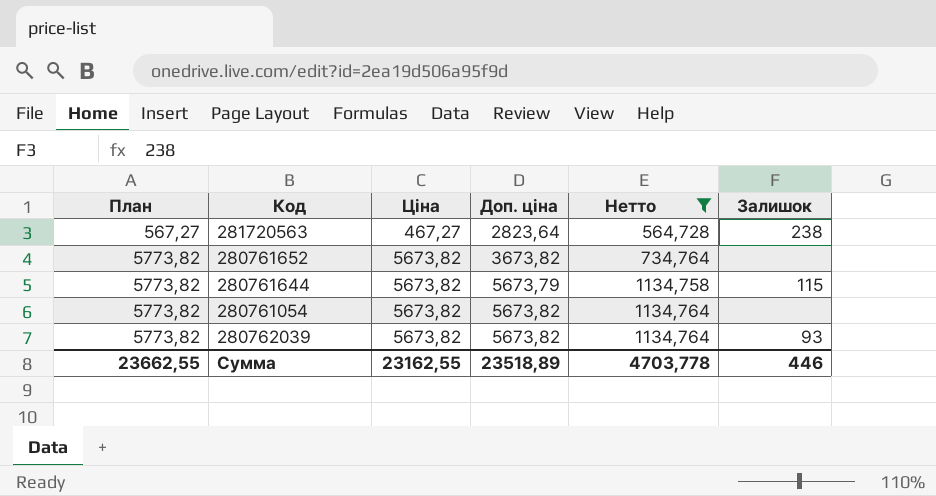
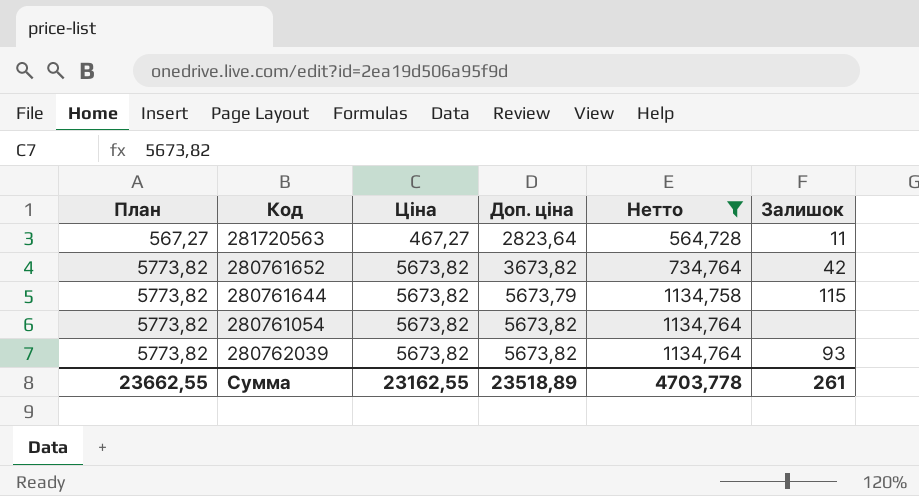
281720563 | Залишок: 238 -> 11
280761652 | Залишок: none -> 42
Сумма | Залишок: 446 -> 261

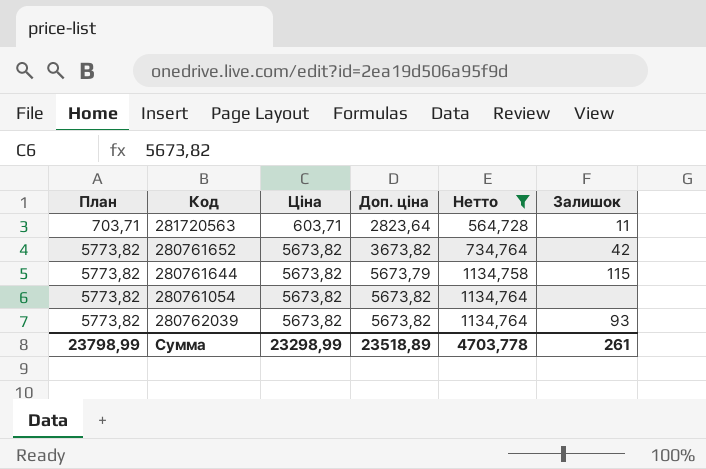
281720563 | План: 567,27 -> 703,71
281720563 | Ціна: 467,27 -> 603,71
Сумма | План: 23662,55 -> 23798,99
Сумма | Ціна: 23162,55 -> 23298,99

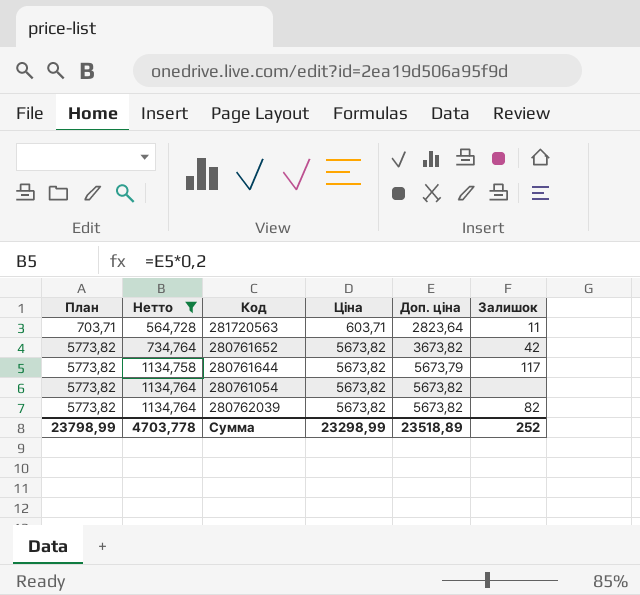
column Нетто | position: 5 -> 2
280761644 | Залишок: 115 -> 117
280762039 | Залишок: 93 -> 82
Сумма | Залишок: 261 -> 252

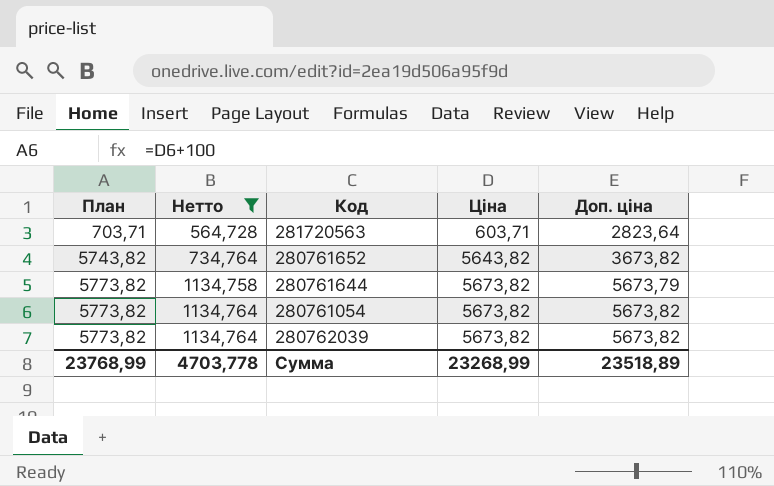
column Залишок | position: 6 -> none
280761652 | План: 5773,82 -> 5743,82
280761652 | Ціна: 5673,82 -> 5643,82
Сумма | План: 23798,99 -> 23768,99
Сумма | Ціна: 23298,99 -> 23268,99

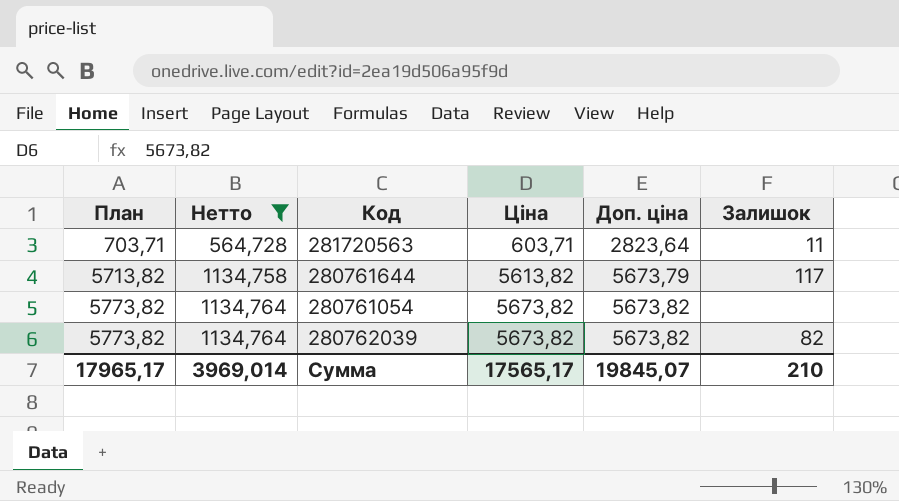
column Залишок | position: none -> 6
row 280761652: 5743,82 | 734,764 | 5643,82 | 3673,82 -> none
280761644 | План: 5773,82 -> 5713,82
280761644 | Ціна: 5673,82 -> 5613,82
Сумма | План: 23768,99 -> 17965,17
Сумма | Нетто: 4703,778 -> 3969,014
Сумма | Ціна: 23268,99 -> 17565,17
Сумма | Доп. ціна: 23518,89 -> 19845,07

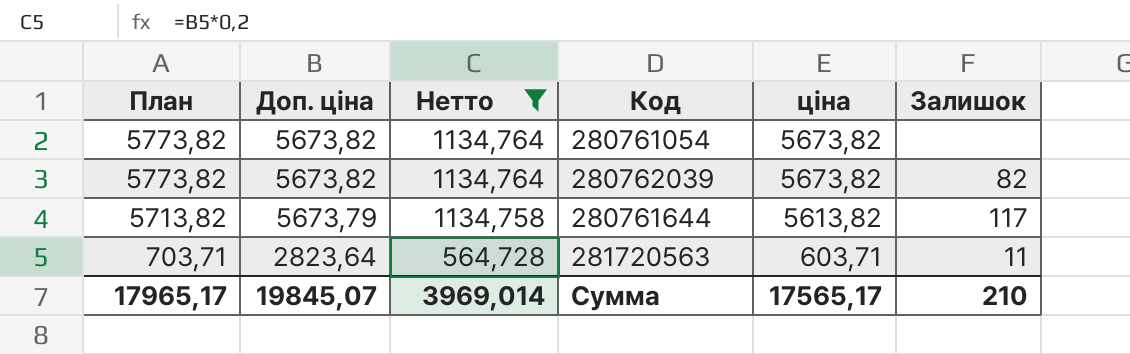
row order: План ascending -> План descending
column Доп. ціна | position: 5 -> 2
column name: Ціна -> ціна

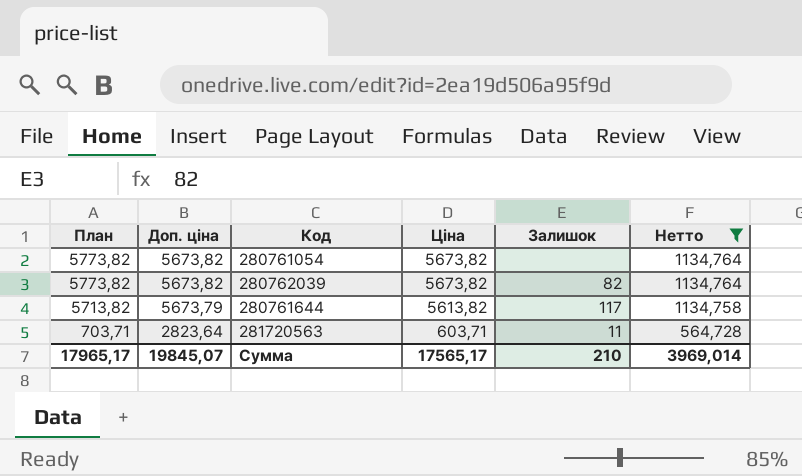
column name: ціна -> Ціна
column Нетто | position: 3 -> 6

